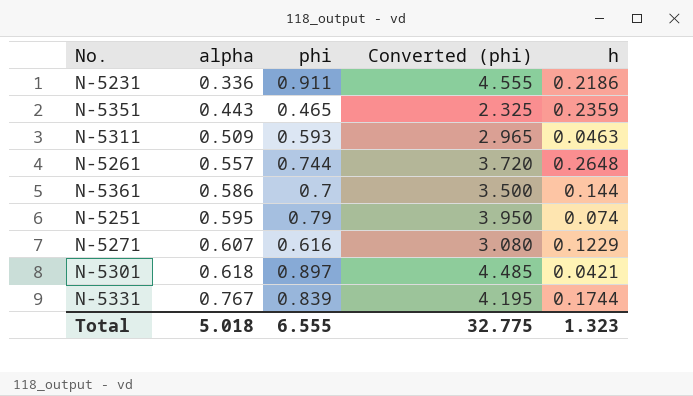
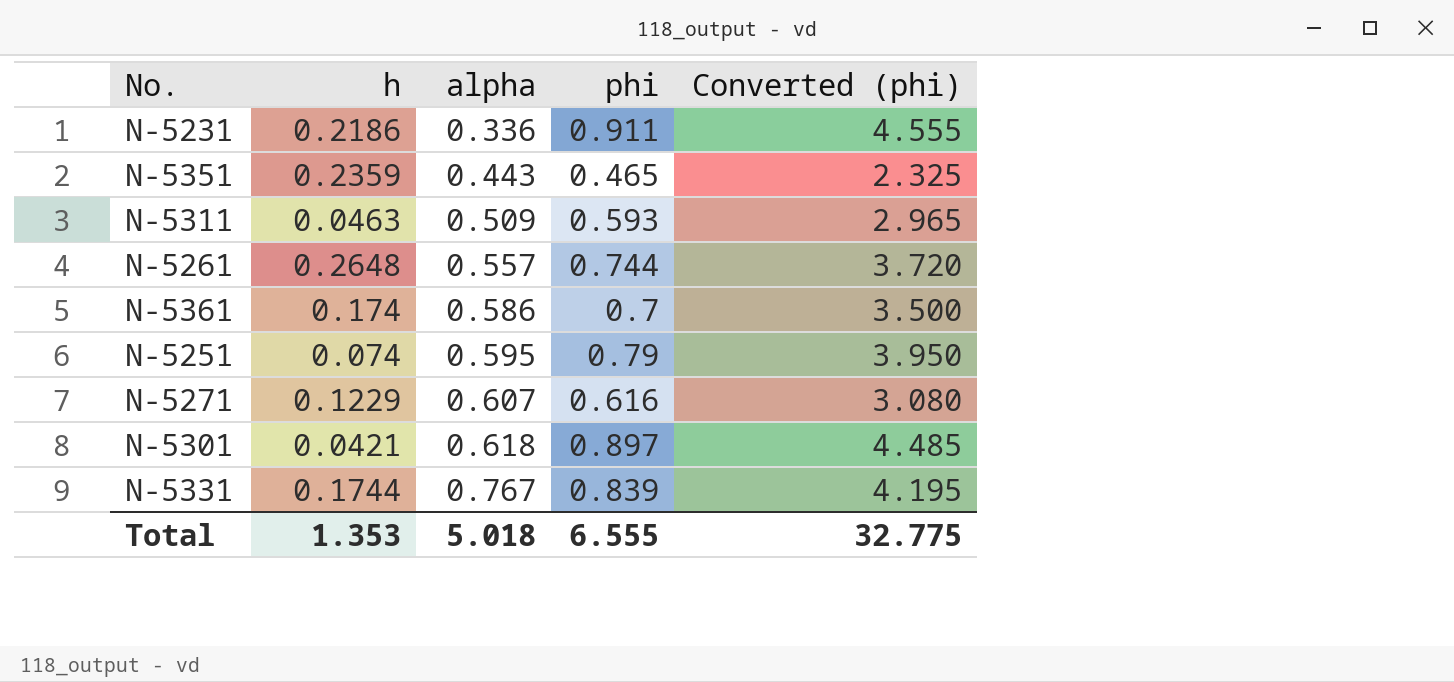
column h | position: 5 -> 2
N-5361 | h: 0.144 -> 0.174
Total | h: 1.323 -> 1.353

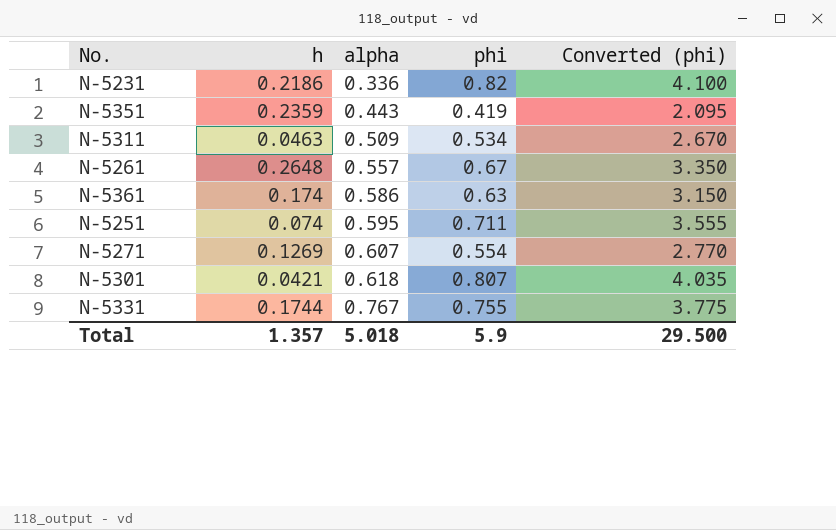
N-5231 | phi: 0.911 -> 0.82
N-5231 | Converted (phi): 4.555 -> 4.100
N-5351 | phi: 0.465 -> 0.419
N-5351 | Converted (phi): 2.325 -> 2.095
N-5311 | phi: 0.593 -> 0.534
N-5311 | Converted (phi): 2.965 -> 2.670
N-5261 | phi: 0.744 -> 0.67
N-5261 | Converted (phi): 3.720 -> 3.350
N-5361 | phi: 0.7 -> 0.63
N-5361 | Converted (phi): 3.500 -> 3.150
N-5251 | phi: 0.79 -> 0.711
N-5251 | Converted (phi): 3.950 -> 3.555
N-5271 | h: 0.1229 -> 0.1269
N-5271 | phi: 0.616 -> 0.554
N-5271 | Converted (phi): 3.080 -> 2.770
N-5301 | phi: 0.897 -> 0.807
N-5301 | Converted (phi): 4.485 -> 4.035
N-5331 | phi: 0.839 -> 0.755
N-5331 | Converted (phi): 4.195 -> 3.775
Total | h: 1.353 -> 1.357
Total | phi: 6.555 -> 5.9
Total | Converted (phi): 32.775 -> 29.500

